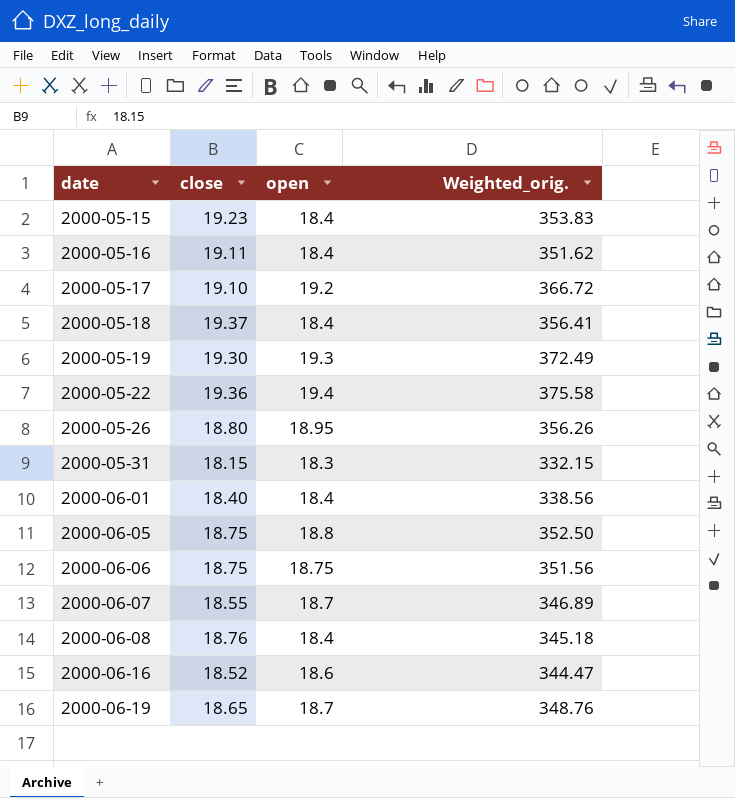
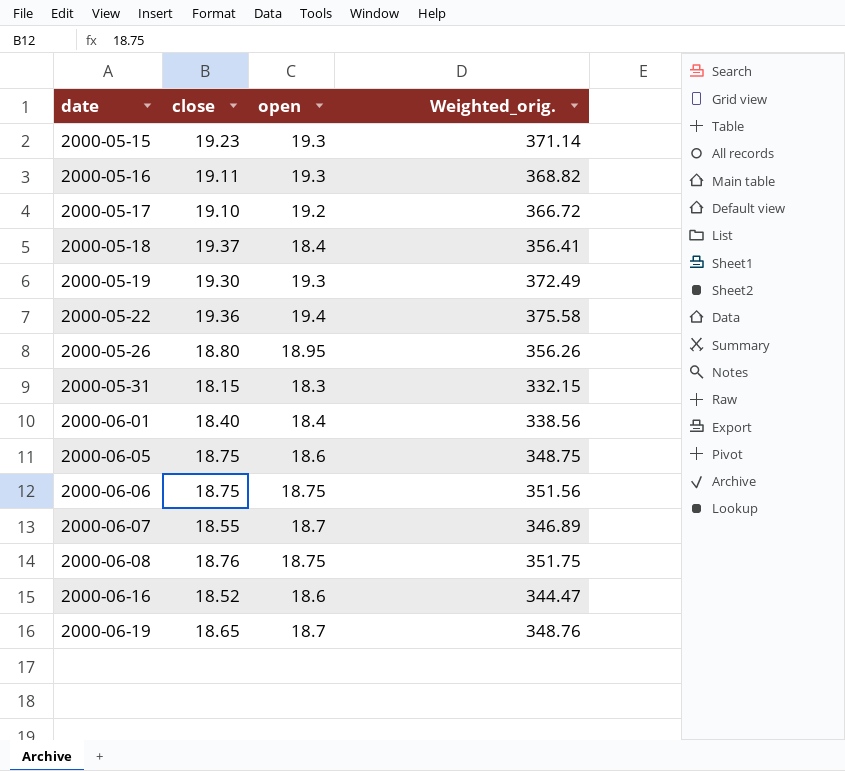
2000-05-15 | open: 18.4 -> 19.3
2000-05-15 | Weighted_orig.: 353.83 -> 371.14
2000-05-16 | open: 18.4 -> 19.3
2000-05-16 | Weighted_orig.: 351.62 -> 368.82
2000-06-05 | open: 18.8 -> 18.6
2000-06-05 | Weighted_orig.: 352.50 -> 348.75
2000-06-08 | open: 18.4 -> 18.75
2000-06-08 | Weighted_orig.: 345.18 -> 351.75

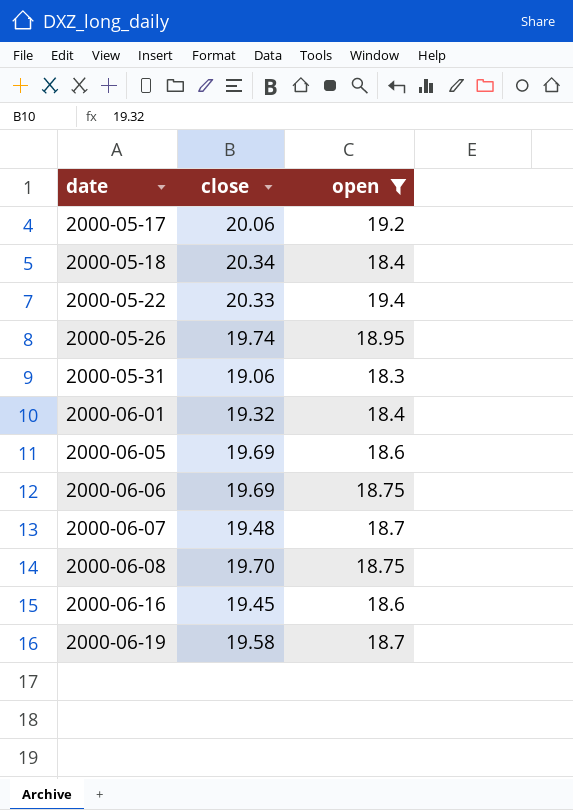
filter: none -> open != 19.3
column Weighted_orig. | formula: [close] * [open] -> none
2000-05-17 | close: 19.10 -> 20.06
2000-05-18 | close: 19.37 -> 20.34
2000-05-22 | close: 19.36 -> 20.33
2000-05-26 | close: 18.80 -> 19.74
2000-05-31 | close: 18.15 -> 19.06
2000-06-01 | close: 18.40 -> 19.32
2000-06-05 | close: 18.75 -> 19.69
2000-06-06 | close: 18.75 -> 19.69
2000-06-07 | close: 18.55 -> 19.48
2000-06-08 | close: 18.76 -> 19.70
2000-06-16 | close: 18.52 -> 19.45
2000-06-19 | close: 18.65 -> 19.58

